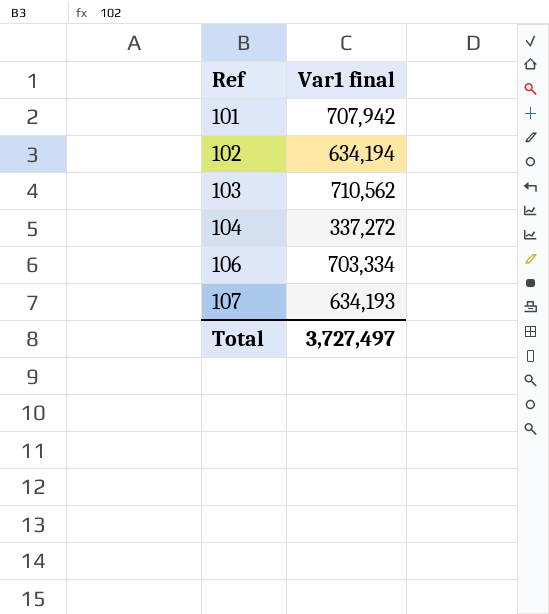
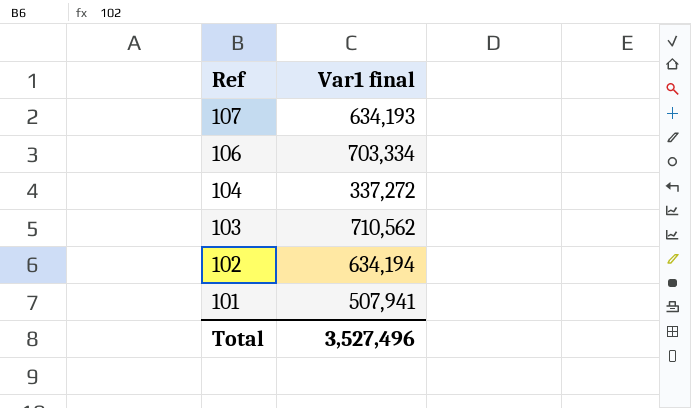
row order: Ref ascending -> Ref descending
101 | Var1 final: 707,942 -> 507,941
Total | Var1 final: 3,727,497 -> 3,527,496

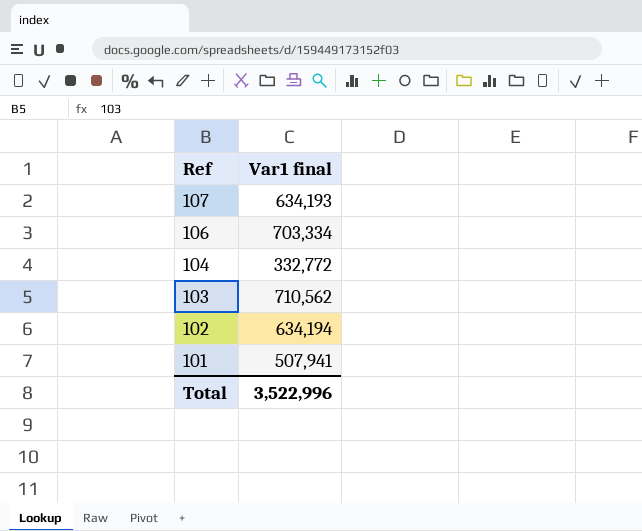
104 | Var1 final: 337,272 -> 332,772
Total | Var1 final: 3,527,496 -> 3,522,996

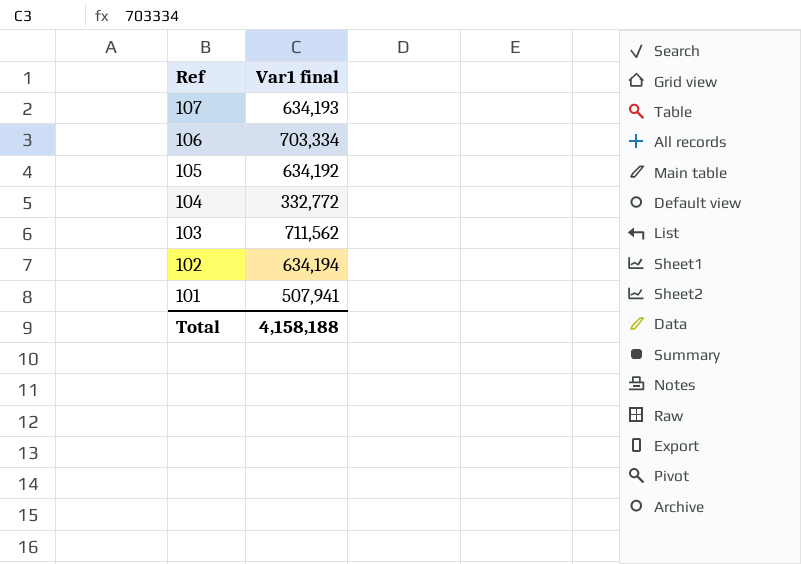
row 105: none -> 634,192
103 | Var1 final: 710,562 -> 711,562
Total | Var1 final: 3,522,996 -> 4,158,188

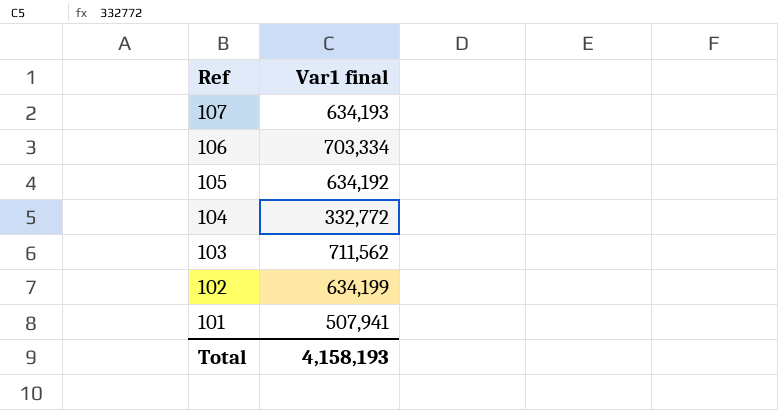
102 | Var1 final: 634,194 -> 634,199
Total | Var1 final: 4,158,188 -> 4,158,193

